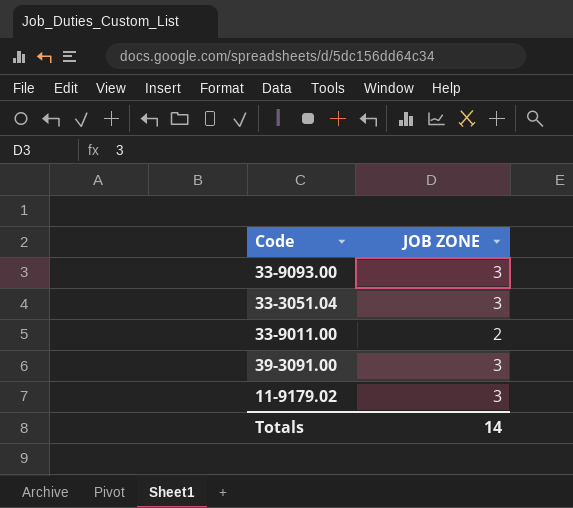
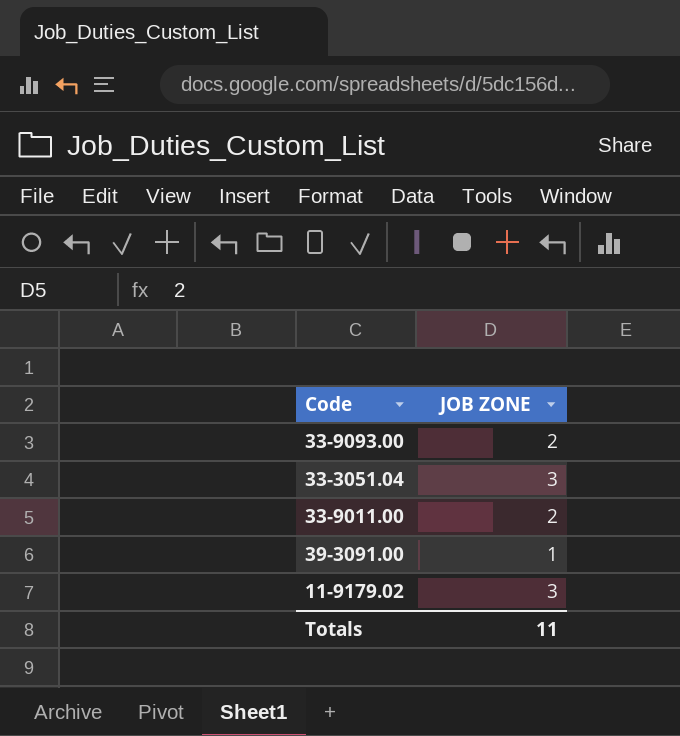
33-9093.00 | JOB ZONE: 3 -> 2
39-3091.00 | JOB ZONE: 3 -> 1
Totals | JOB ZONE: 14 -> 11

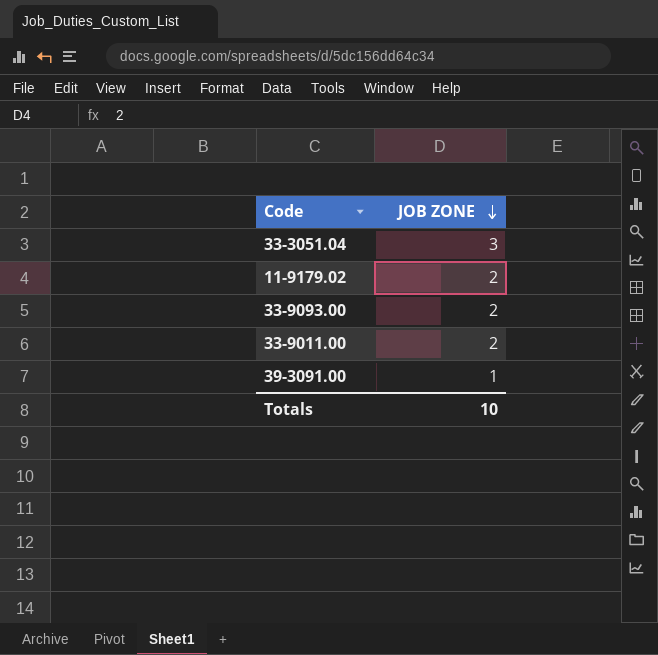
row order: none -> JOB ZONE descending
11-9179.02 | JOB ZONE: 3 -> 2
Totals | JOB ZONE: 11 -> 10

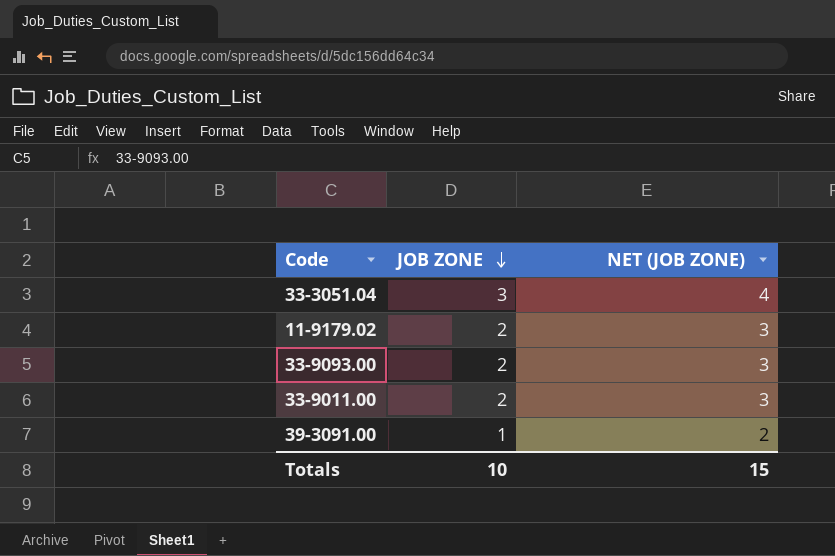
column NET (JOB ZONE) | formula: none -> [JOB ZONE] + 1

